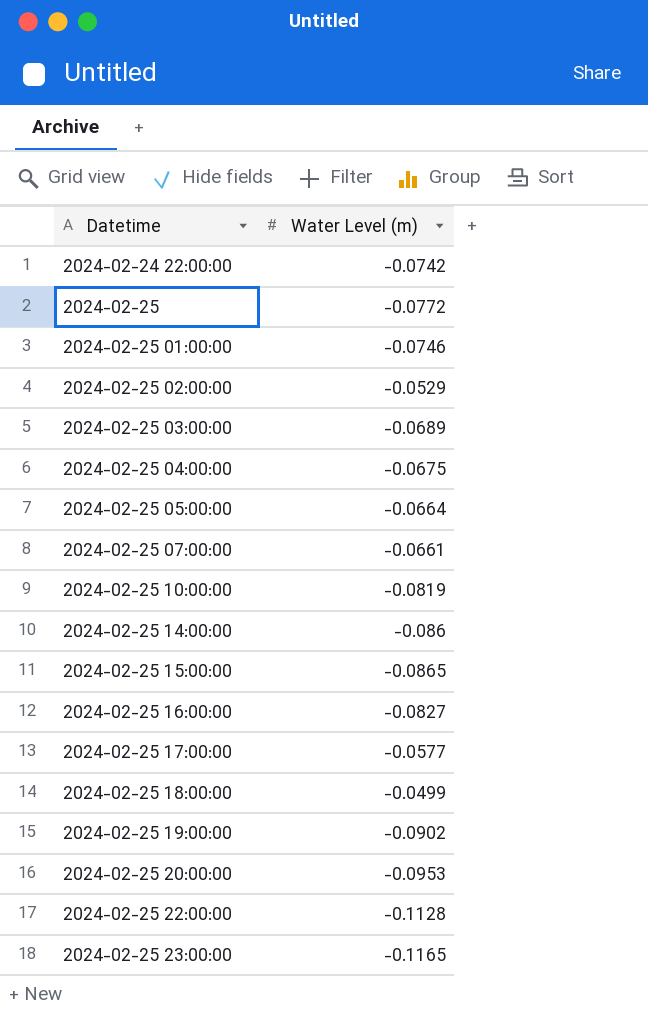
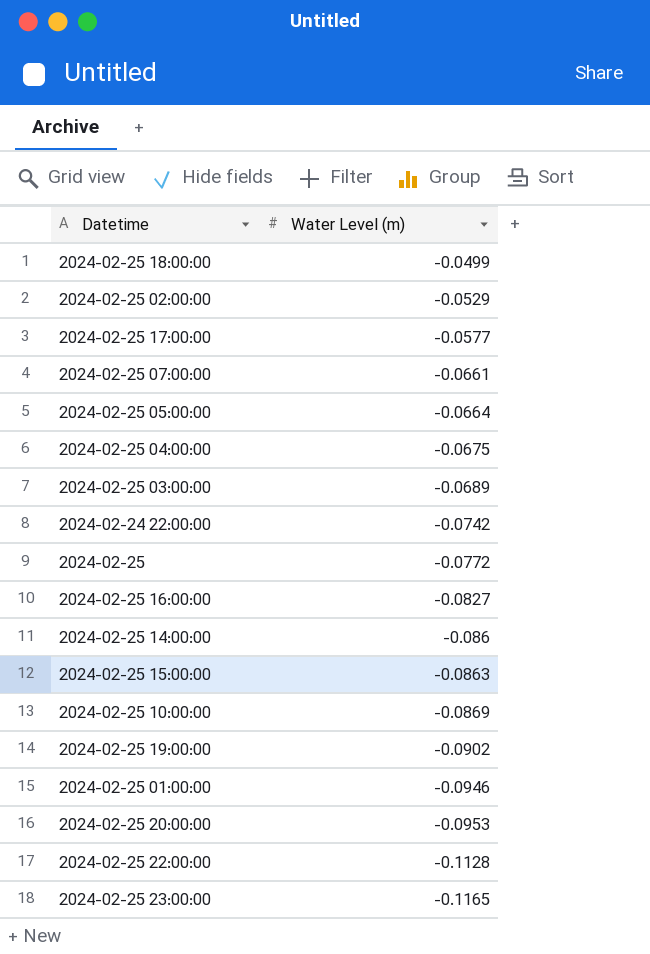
row order: Datetime ascending -> Water Level (m) descending
2024-02-25 15:00:00 | Water Level (m): -0.0865 -> -0.0863
2024-02-25 10:00:00 | Water Level (m): -0.0819 -> -0.0869
2024-02-25 01:00:00 | Water Level (m): -0.0746 -> -0.0946

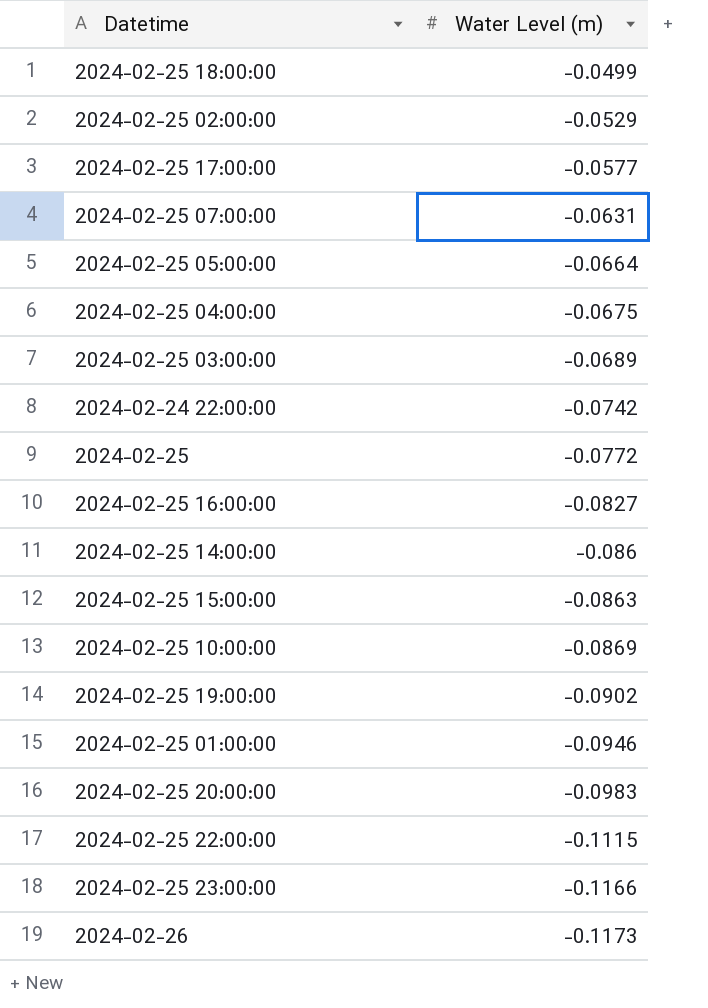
2024-02-25 07:00:00 | Water Level (m): -0.0661 -> -0.0631
2024-02-25 20:00:00 | Water Level (m): -0.0953 -> -0.0983
2024-02-25 22:00:00 | Water Level (m): -0.1128 -> -0.1115
2024-02-25 23:00:00 | Water Level (m): -0.1165 -> -0.1166
row 2024-02-26: none -> -0.1173

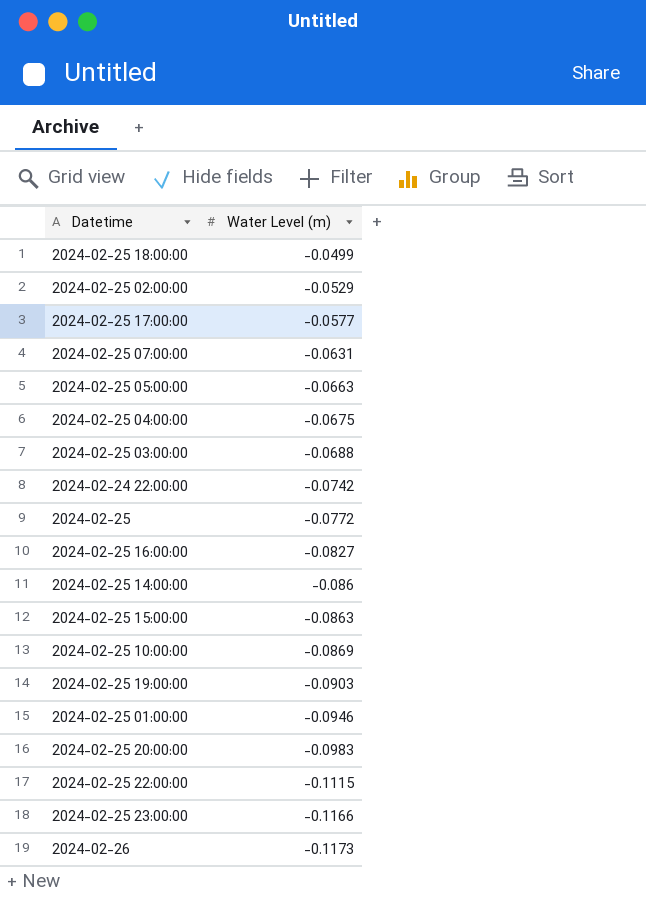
2024-02-25 05:00:00 | Water Level (m): -0.0664 -> -0.0663
2024-02-25 03:00:00 | Water Level (m): -0.0689 -> -0.0688
2024-02-25 19:00:00 | Water Level (m): -0.0902 -> -0.0903

